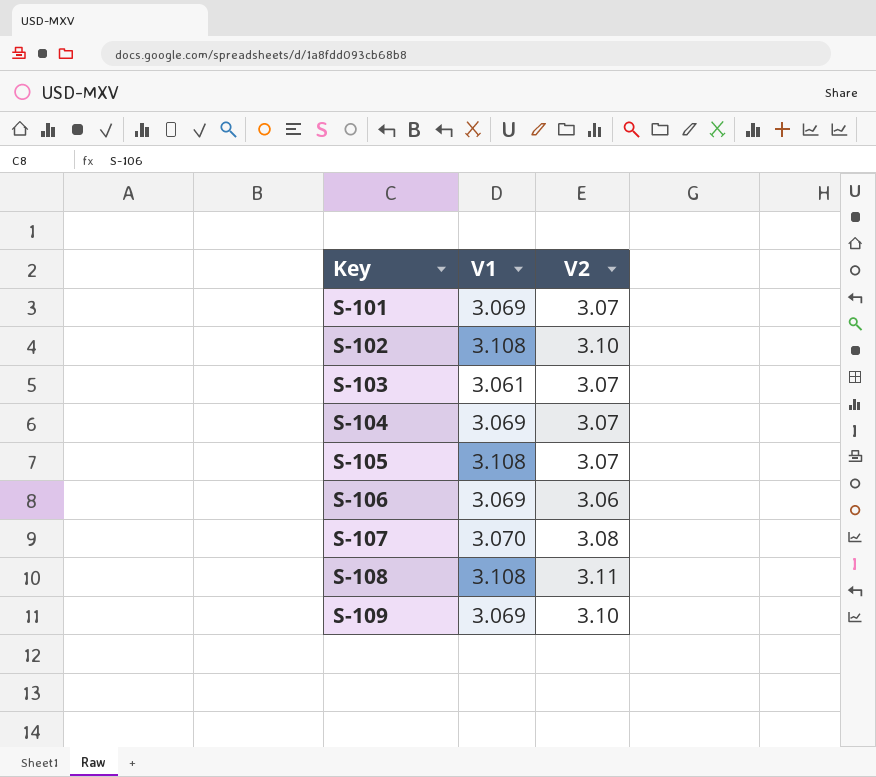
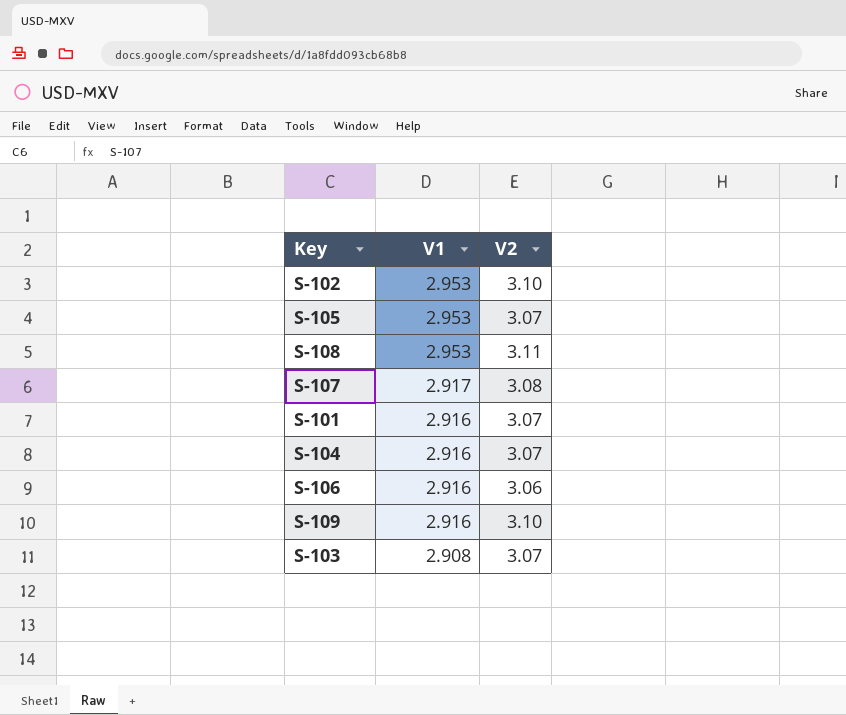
row order: Key ascending -> V1 descending
S-102 | V1: 3.108 -> 2.953
S-105 | V1: 3.108 -> 2.953
S-108 | V1: 3.108 -> 2.953
S-107 | V1: 3.070 -> 2.917
S-101 | V1: 3.069 -> 2.916
S-104 | V1: 3.069 -> 2.916
S-106 | V1: 3.069 -> 2.916
S-109 | V1: 3.069 -> 2.916
S-103 | V1: 3.061 -> 2.908

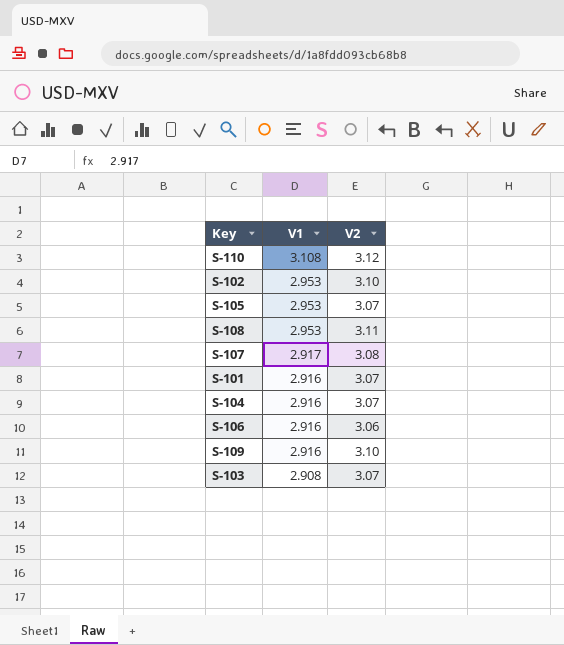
row S-110: none -> 3.108 | 3.12

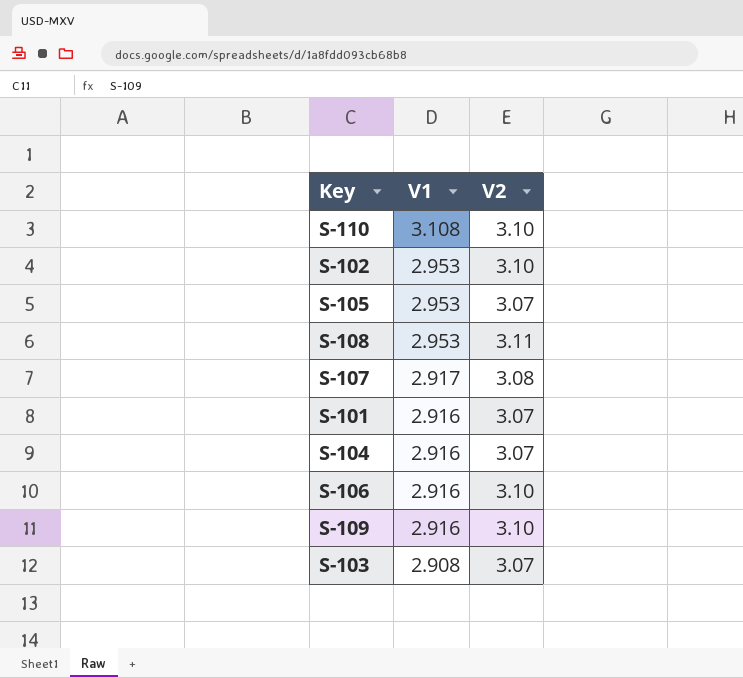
S-110 | V2: 3.12 -> 3.10
S-106 | V2: 3.06 -> 3.10

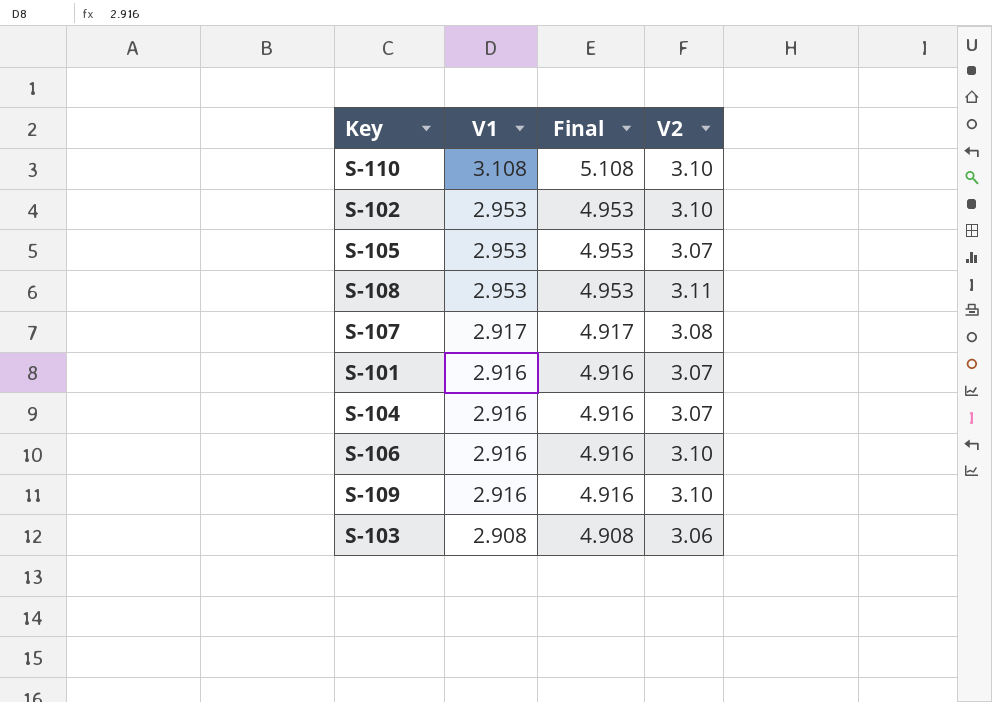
column Final | formula: none -> [V1] + 2
S-103 | V2: 3.07 -> 3.06

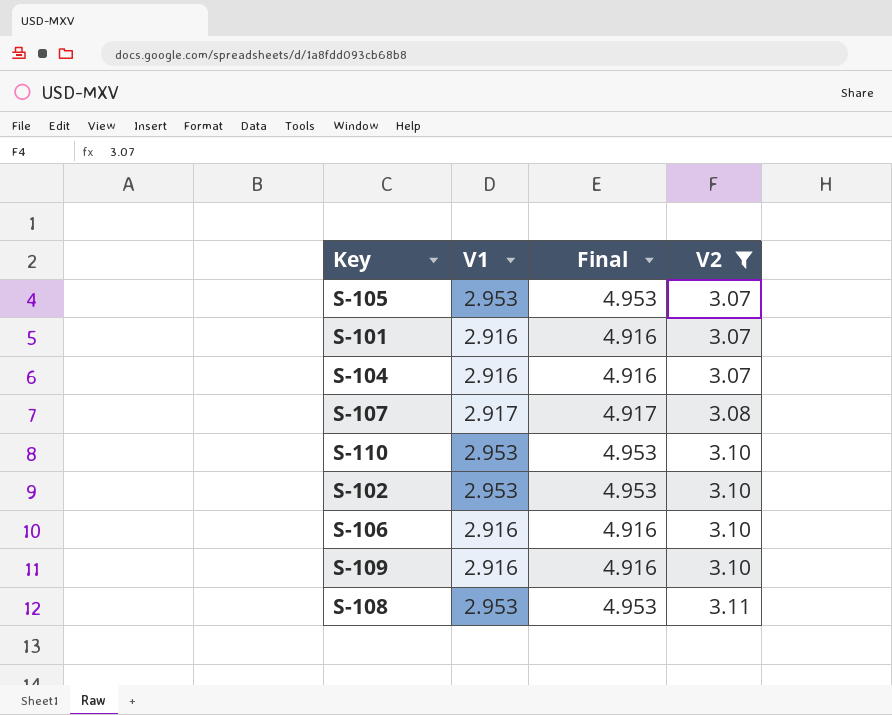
filter: none -> V2 != 3.06
row order: V1 descending -> V2 ascending
S-110 | V1: 3.108 -> 2.953
S-110 | Final: 5.108 -> 4.953

